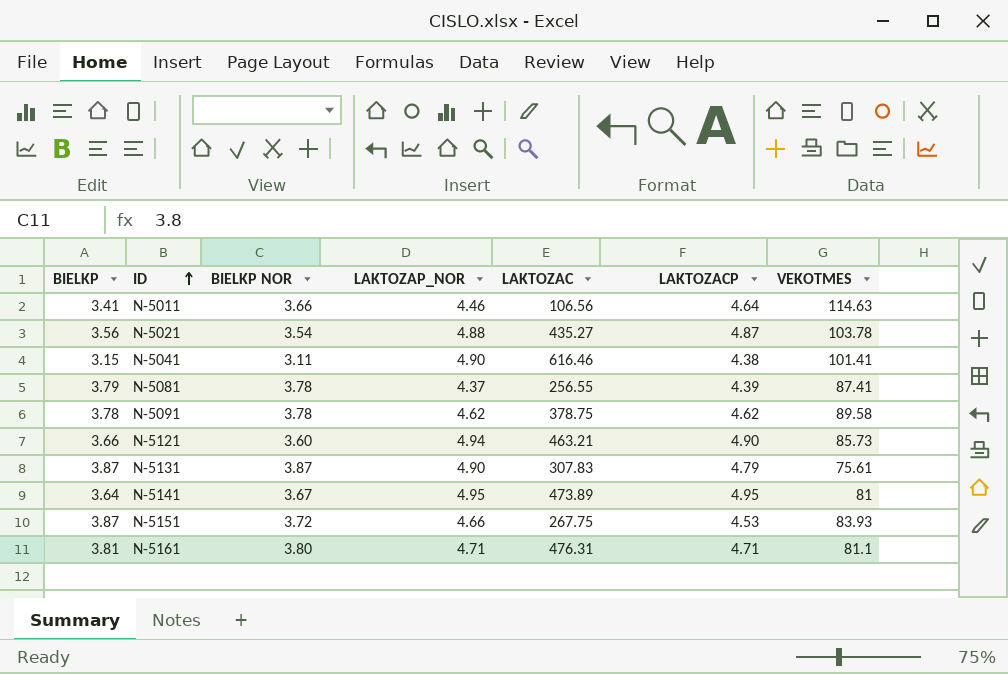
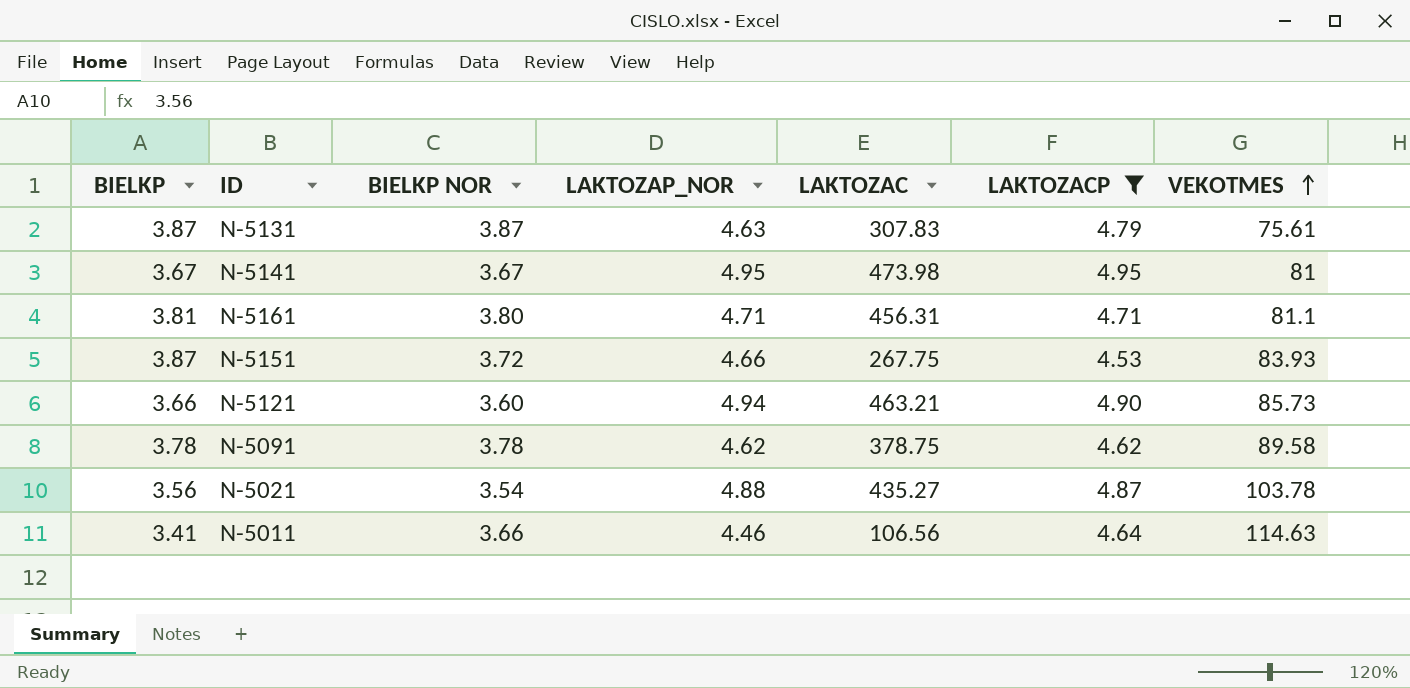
filter: none -> LAKTOZACP >= 4.53
row order: ID ascending -> VEKOTMES ascending
N-5131 | LAKTOZAP_NOR: 4.90 -> 4.63
N-5141 | BIELKP: 3.64 -> 3.67
N-5141 | LAKTOZAC: 473.89 -> 473.98
N-5161 | LAKTOZAC: 476.31 -> 456.31

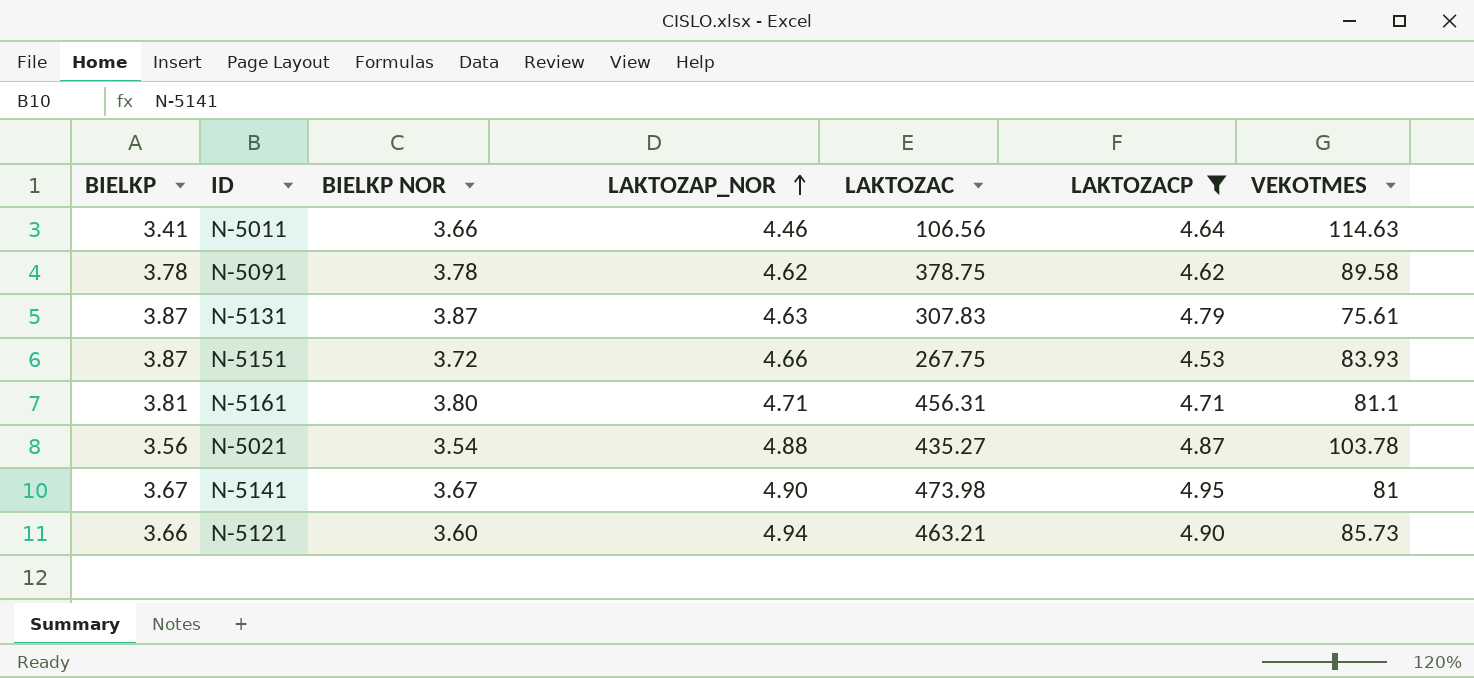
row order: VEKOTMES ascending -> LAKTOZAP_NOR ascending
N-5141 | LAKTOZAP_NOR: 4.95 -> 4.90

